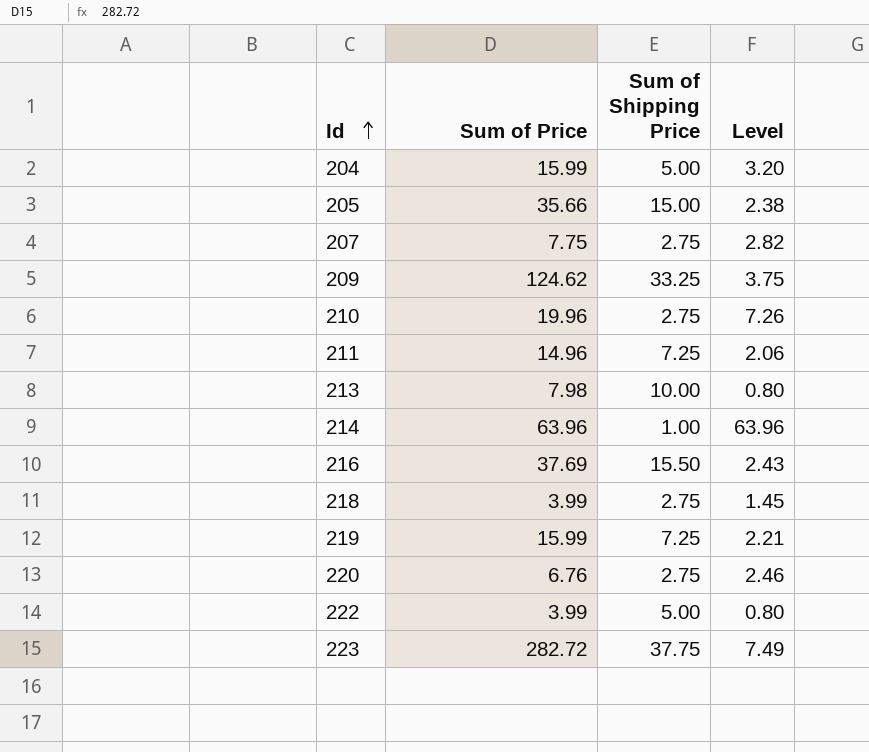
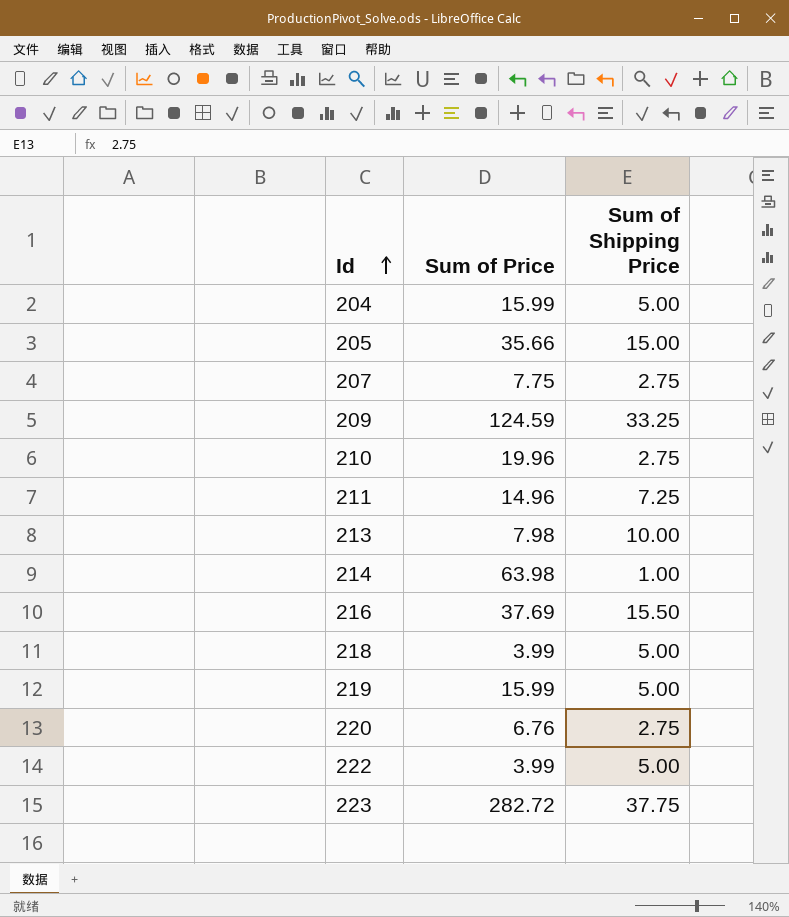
column Level | formula: [Sum of Price] / [Sum of Shipping Price] -> none
209 | Sum of Price: 124.62 -> 124.59
214 | Sum of Price: 63.96 -> 63.98
218 | Sum of Shipping Price: 2.75 -> 5.00
219 | Sum of Shipping Price: 7.25 -> 5.00

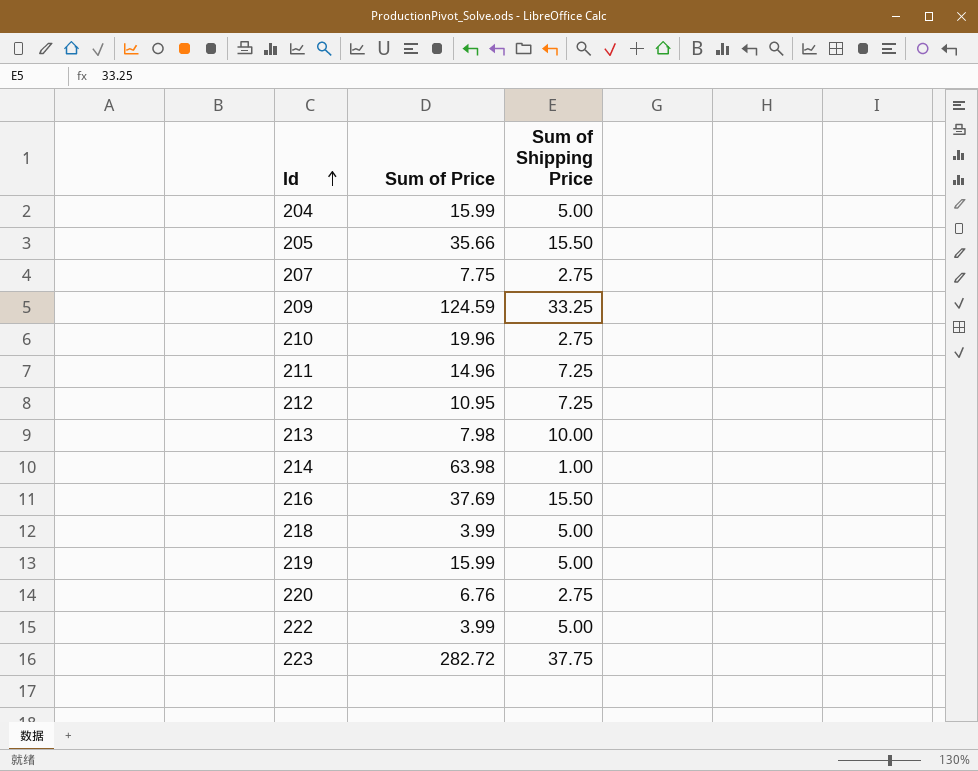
205 | Sum of Shipping Price: 15.00 -> 15.50
row 212: none -> 10.95 | 7.25

